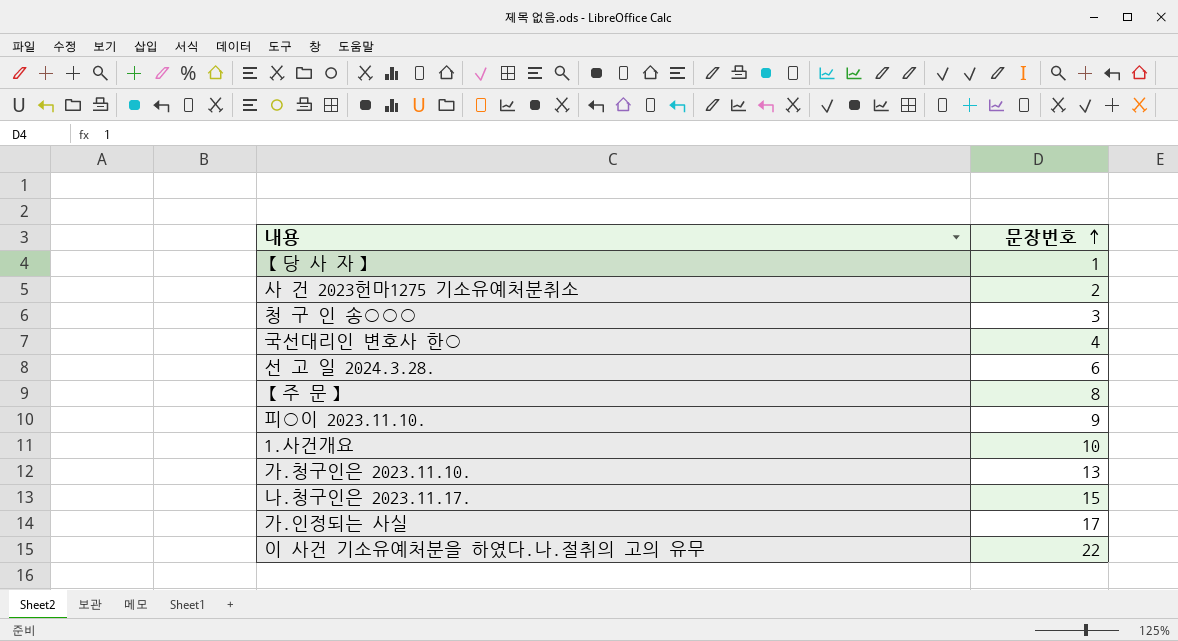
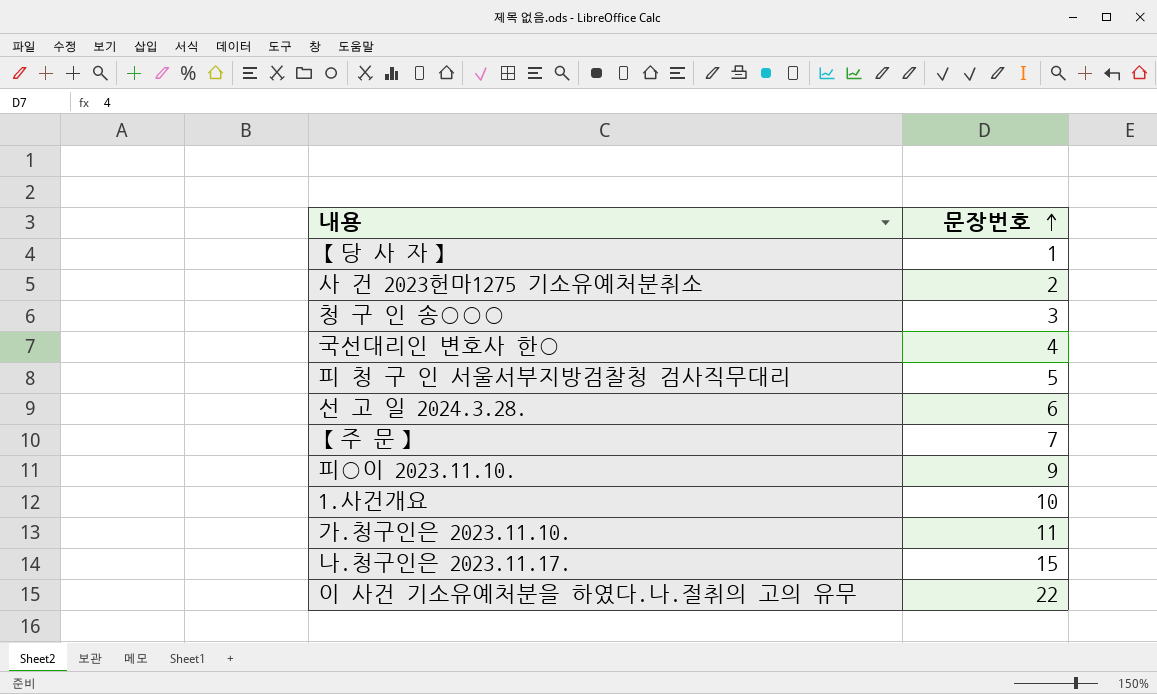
row 가.인정되는 사실: 17 -> none
row 피 청 구 인 서울서부지방검찰청 검사직무대리: none -> 5
【주 문】 | 문장번호: 8 -> 7
가.청구인은 2023.11.10. | 문장번호: 13 -> 11

